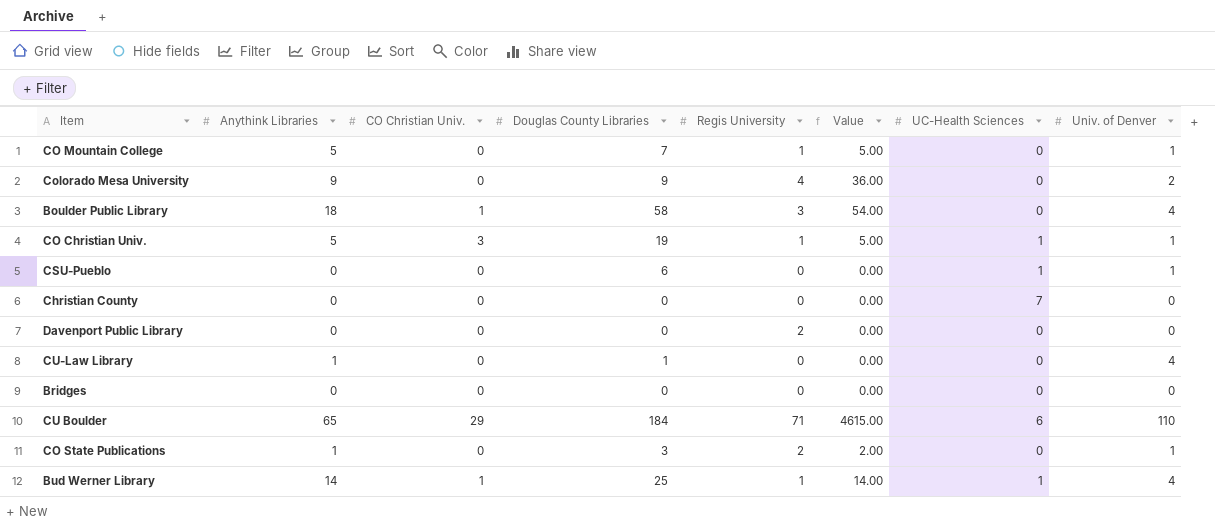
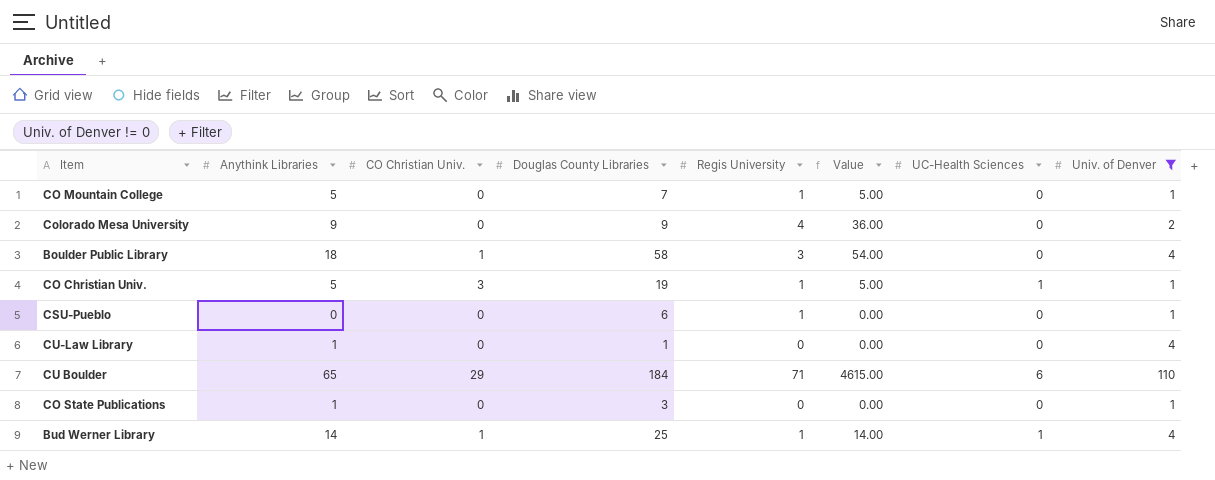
filter: none -> Univ. of Denver != 0
CSU-Pueblo | Regis University: 0 -> 1
CSU-Pueblo | UC-Health Sciences: 1 -> 0
CO State Publications | Regis University: 2 -> 0
CO State Publications | Value: 2.00 -> 0.00

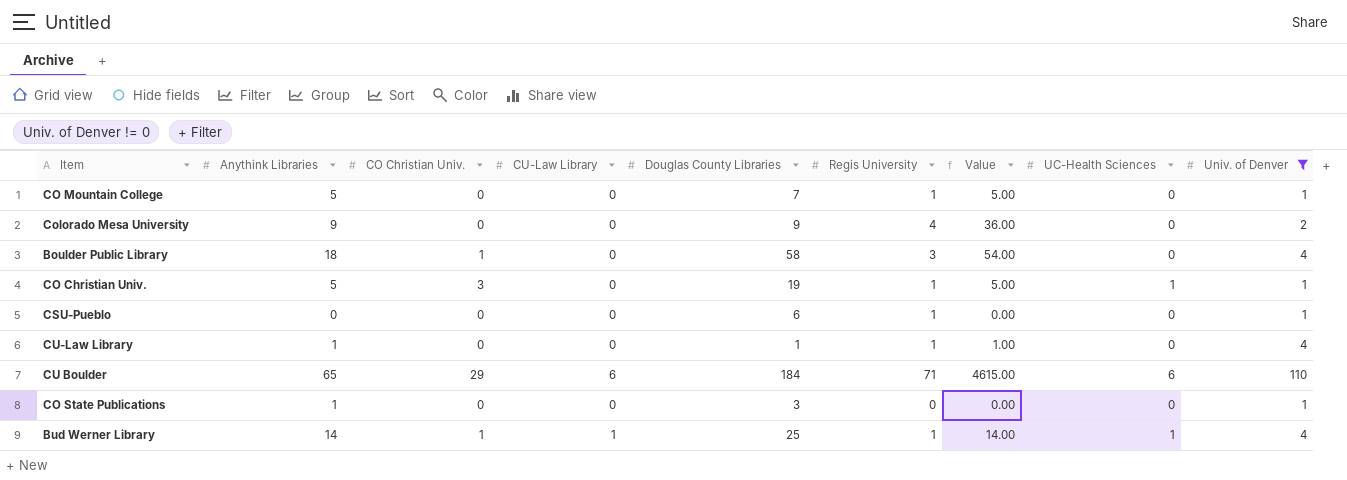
column CU-Law Library | position: none -> 4
CU-Law Library | Regis University: 0 -> 1
CU-Law Library | Value: 0.00 -> 1.00

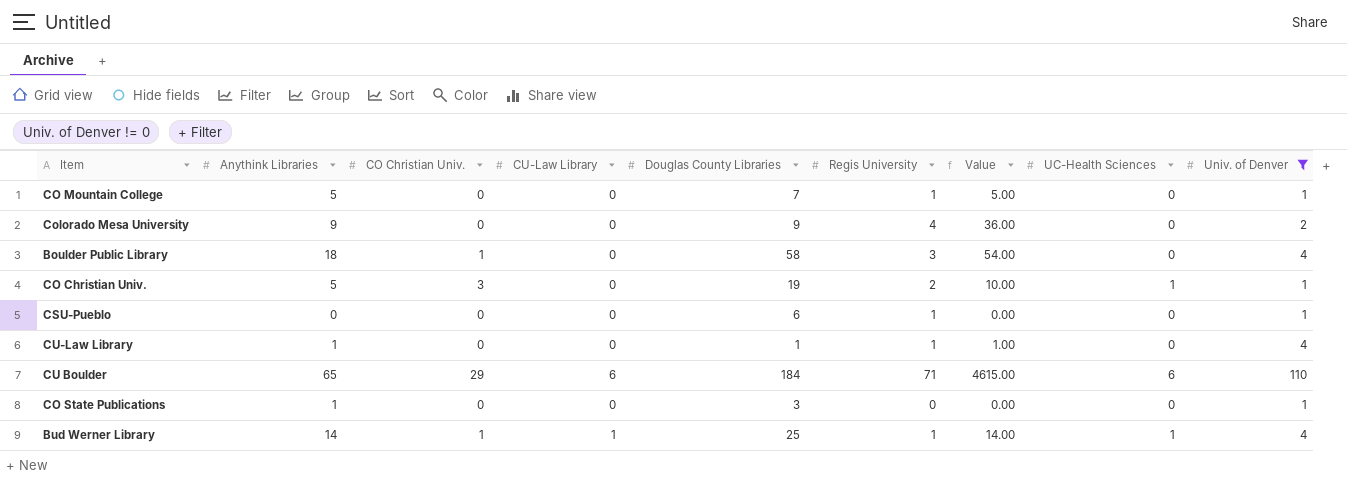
CO Christian Univ. | Regis University: 1 -> 2
CO Christian Univ. | Value: 5.00 -> 10.00

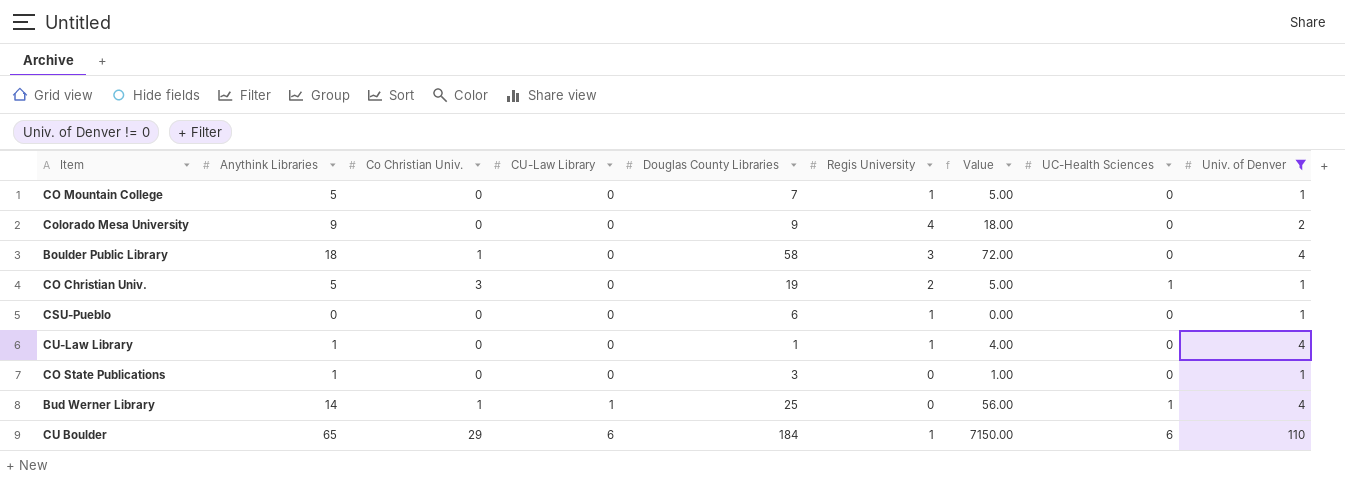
row order: none -> CU-Law Library ascending
column name: CO Christian Univ. -> Co Christian Univ.
column Value | formula: [Anythink Libraries] * [Regis University] -> [Anythink Libraries] * [Univ. of Denver]
Bud Werner Library | Regis University: 1 -> 0
CU Boulder | Regis University: 71 -> 1

